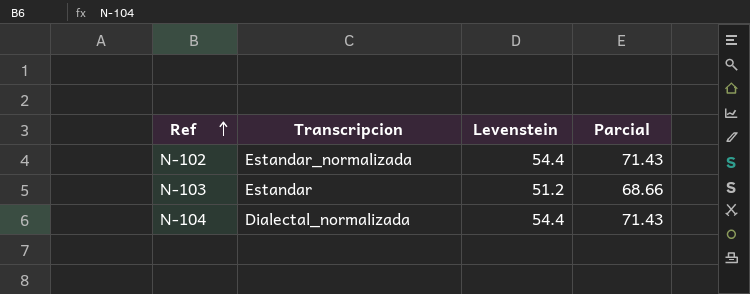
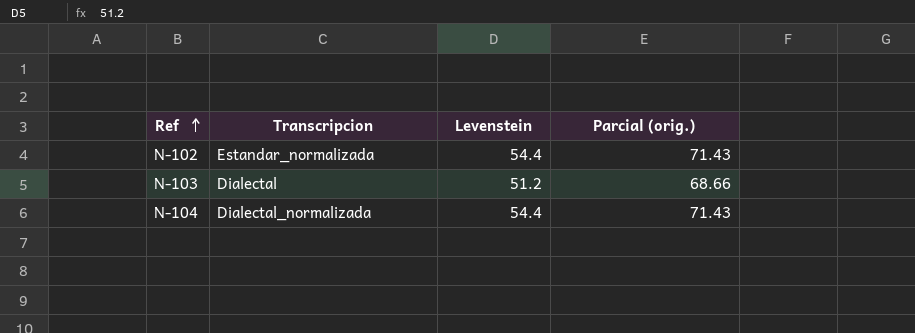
column name: Parcial -> Parcial (orig.)
N-103 | Transcripcion: Estandar -> Dialectal

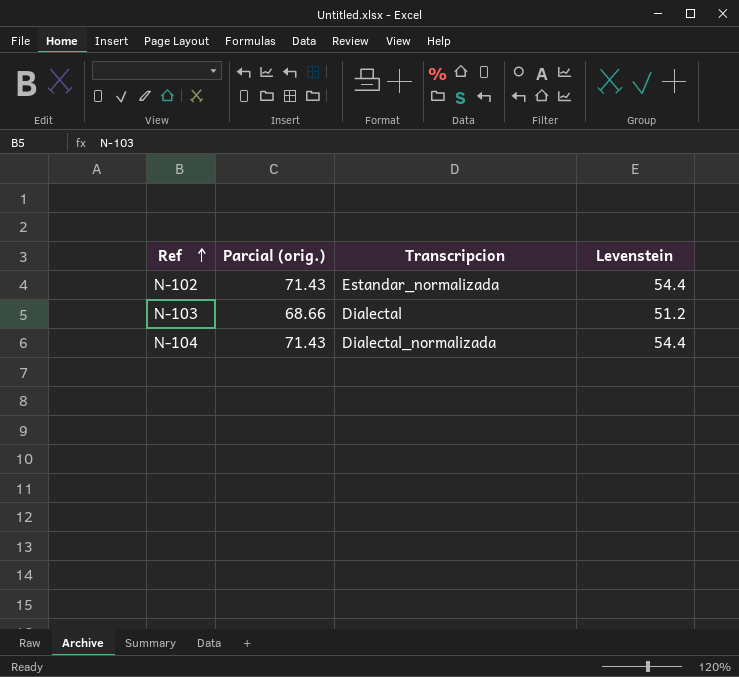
column Parcial (orig.) | position: 4 -> 2

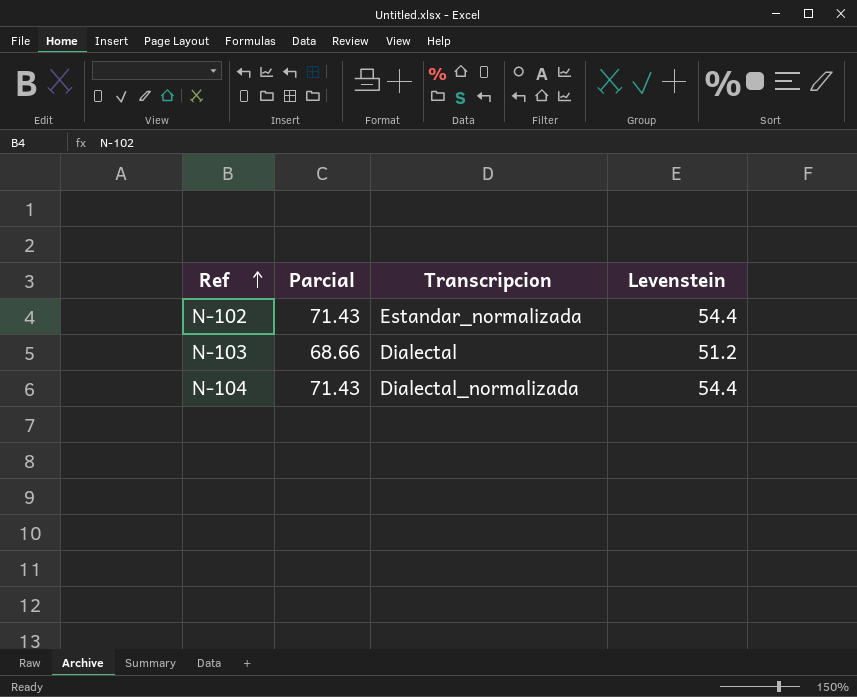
column name: Parcial (orig.) -> Parcial

